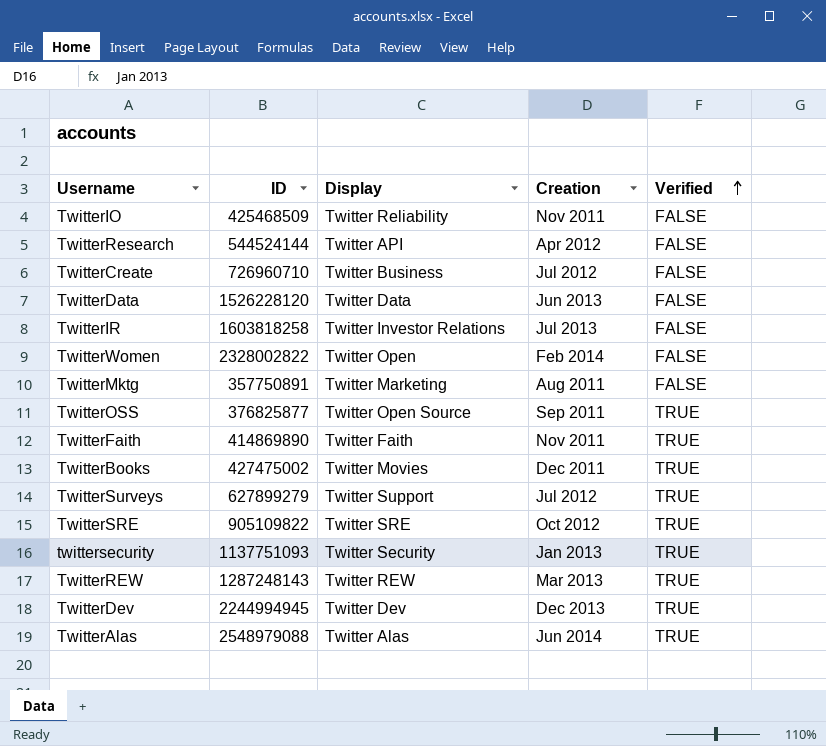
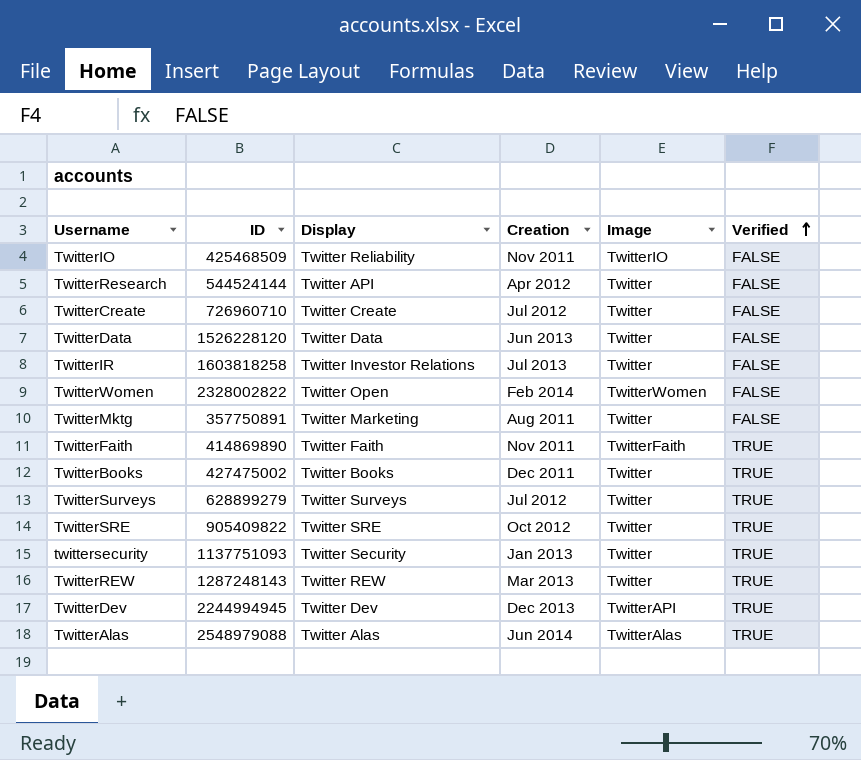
column Image | position: none -> 5
row TwitterOSS: 376825877 | Twitter Open Source | Sep 2011 | TRUE -> none
TwitterCreate | Display: Twitter Business -> Twitter Create
TwitterBooks | Display: Twitter Movies -> Twitter Books
TwitterSurveys | ID: 627899279 -> 628899279
TwitterSurveys | Display: Twitter Support -> Twitter Surveys
TwitterSRE | ID: 905109822 -> 905409822

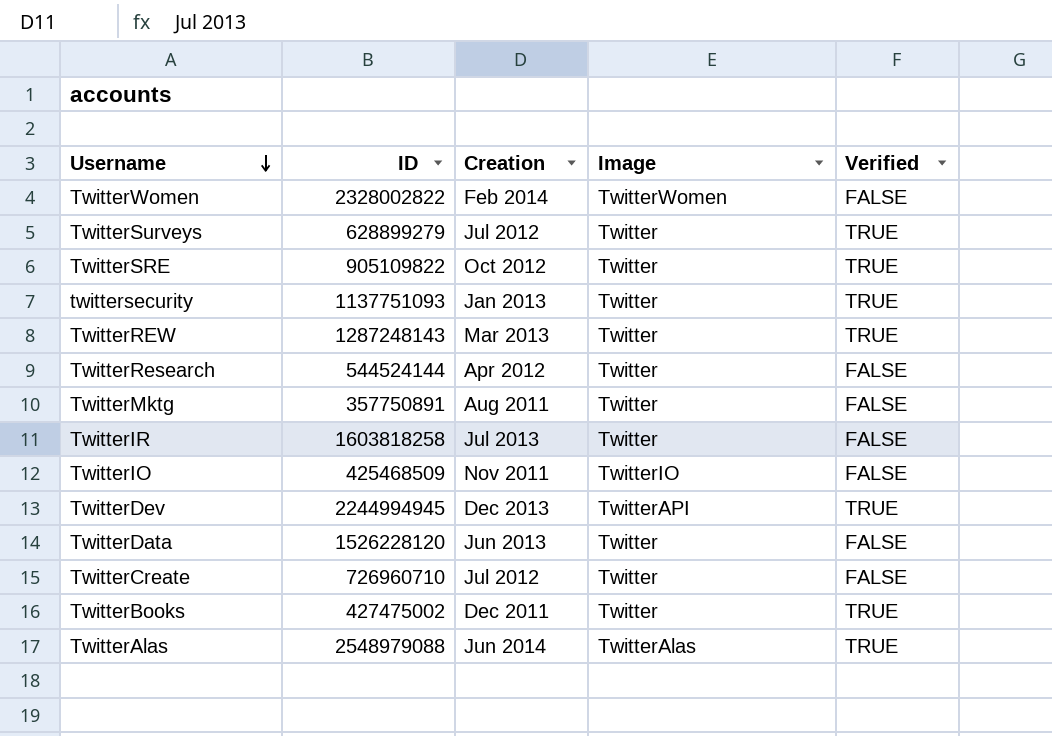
row order: Verified ascending -> Username descending
column Display | position: 3 -> none
row TwitterFaith: 414869890 | Twitter Faith | Nov 2011 | TwitterFaith | TRUE -> none
TwitterSRE | ID: 905409822 -> 905109822

